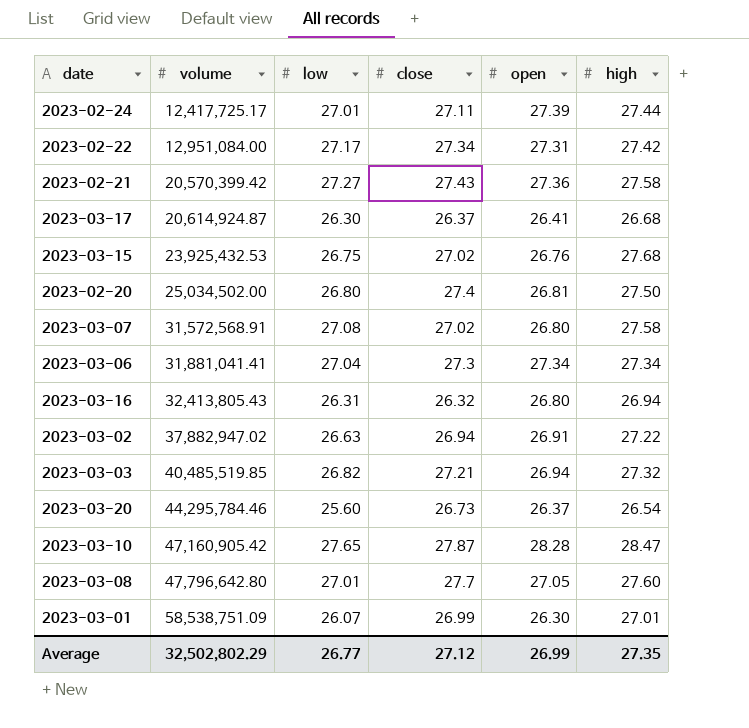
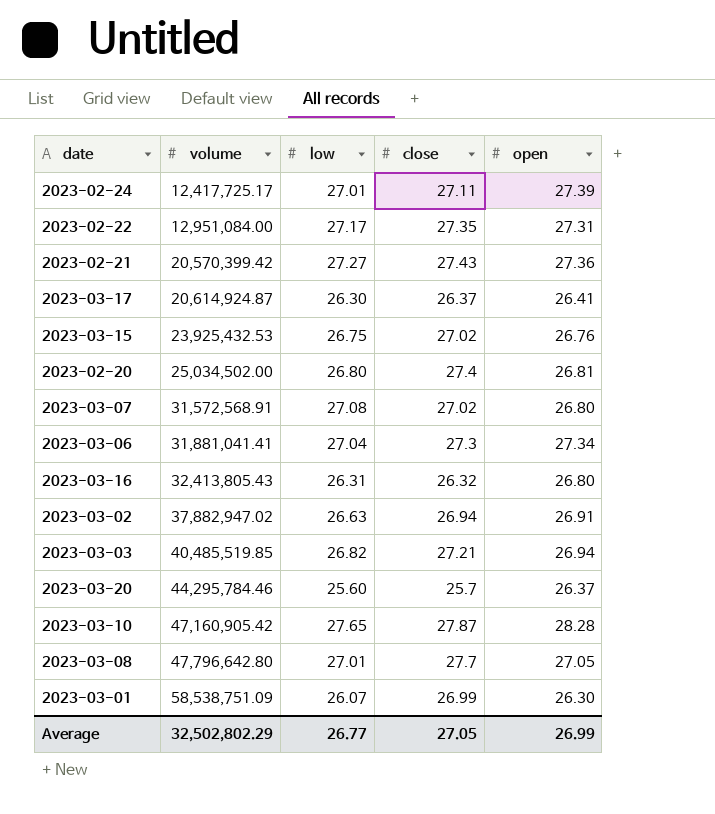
column high | position: 6 -> none
2023-02-22 | close: 27.34 -> 27.35
2023-03-20 | close: 26.73 -> 25.7
Average | close: 27.12 -> 27.05

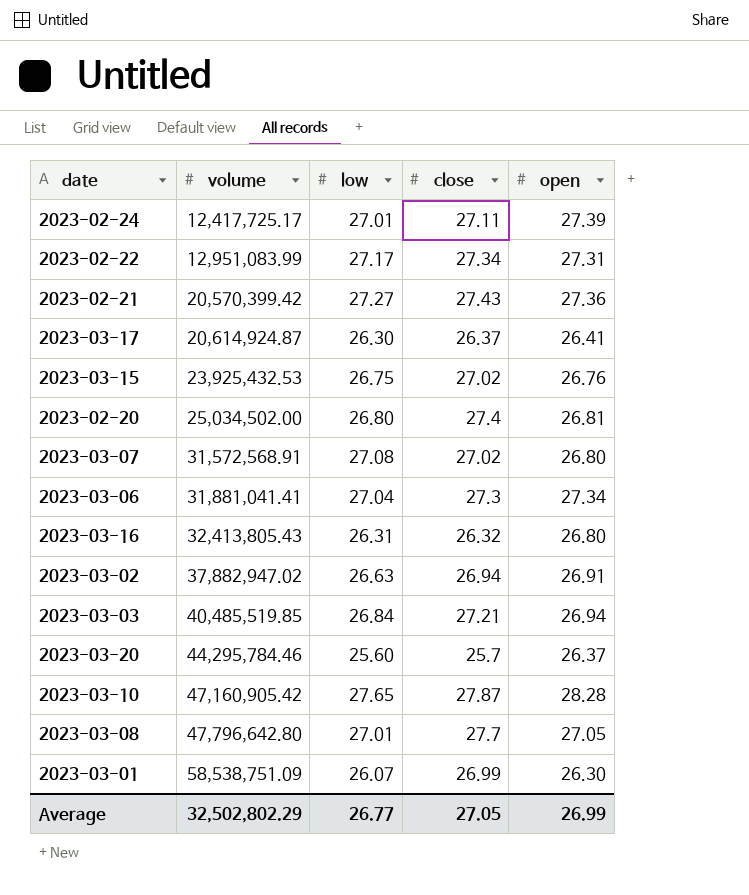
2023-02-22 | volume: 12,951,084.00 -> 12,951,083.99
2023-02-22 | close: 27.35 -> 27.34
2023-03-03 | low: 26.82 -> 26.84

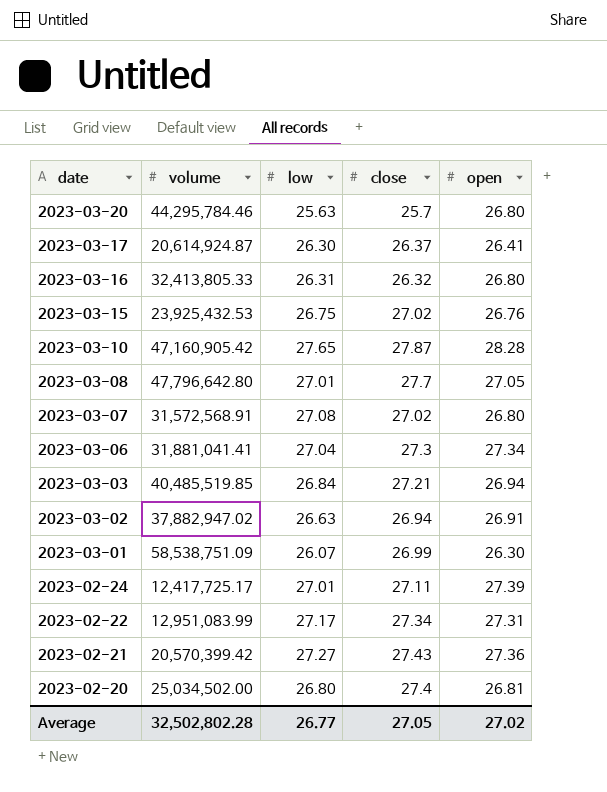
row order: volume ascending -> date descending
2023-03-20 | low: 25.60 -> 25.63
2023-03-20 | open: 26.37 -> 26.80
2023-03-16 | volume: 32,413,805.43 -> 32,413,805.33
Average | volume: 32,502,802.29 -> 32,502,802.28
Average | open: 26.99 -> 27.02

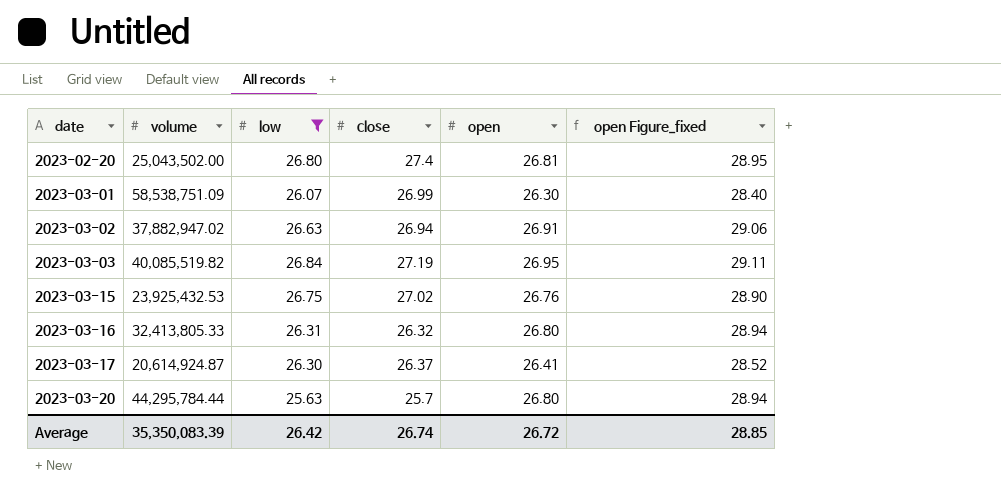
filter: none -> low <= 26.84
row order: date descending -> date ascending
column open Figure_fixed | formula: none -> [open] * 1.08
2023-02-20 | volume: 25,034,502.00 -> 25,043,502.00
2023-03-03 | volume: 40,485,519.85 -> 40,085,519.82
2023-03-03 | close: 27.21 -> 27.19
2023-03-03 | open: 26.94 -> 26.95
2023-03-20 | volume: 44,295,784.46 -> 44,295,784.44
Average | volume: 32,502,802.28 -> 35,350,083.39
Average | low: 26.77 -> 26.42
Average | close: 27.05 -> 26.74
Average | open: 27.02 -> 26.72

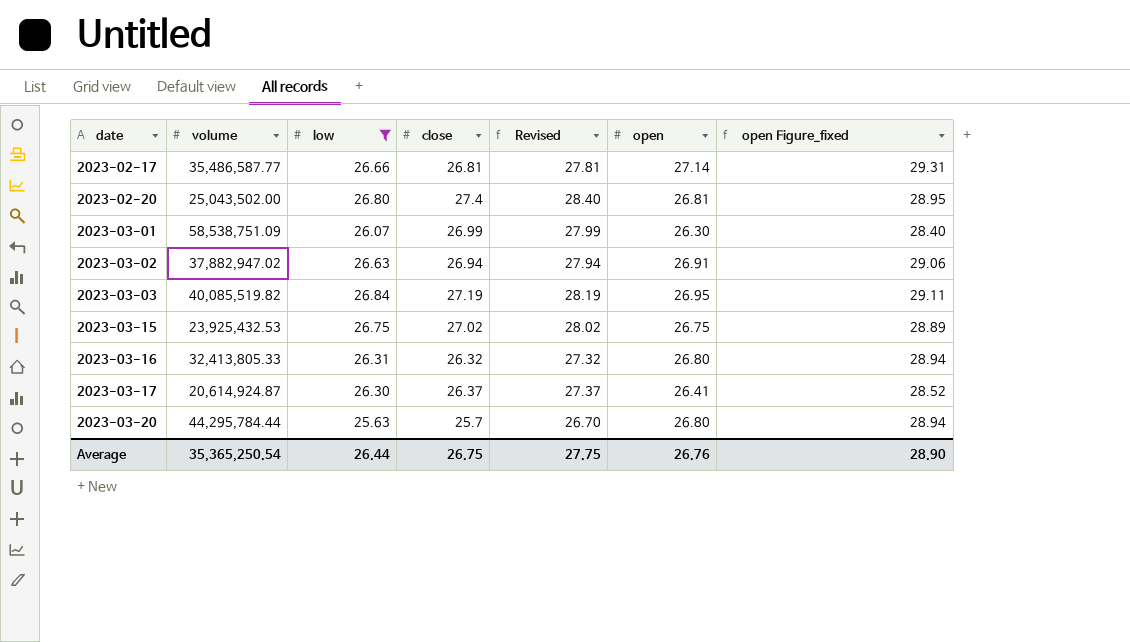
column Revised | formula: none -> [close] + 1
row 2023-02-17: none -> 35,486,587.77 | 26.66 | 26.81 | 27.81 | 27.14 | 29.31
2023-03-15 | open: 26.76 -> 26.75
2023-03-15 | open Figure_fixed: 28.90 -> 28.89
Average | volume: 35,350,083.39 -> 35,365,250.54
Average | low: 26.42 -> 26.44
Average | close: 26.74 -> 26.75
Average | open: 26.72 -> 26.76
Average | open Figure_fixed: 28.85 -> 28.90

